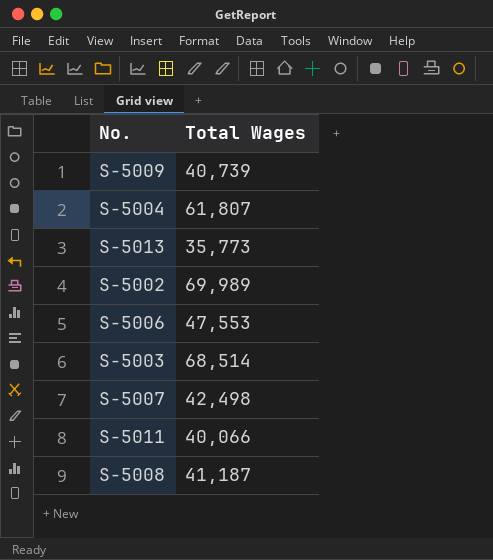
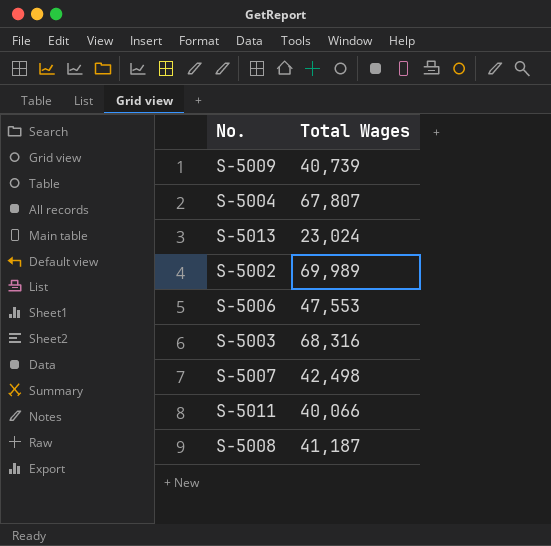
S-5004 | Total Wages: 61,807 -> 67,807
S-5013 | Total Wages: 35,773 -> 23,024
S-5003 | Total Wages: 68,514 -> 68,316

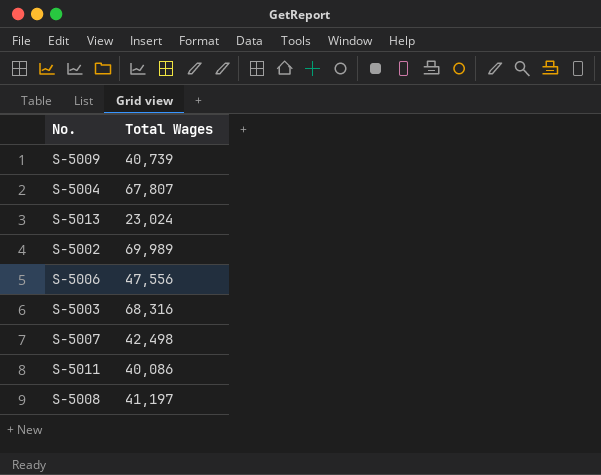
S-5006 | Total Wages: 47,553 -> 47,556
S-5011 | Total Wages: 40,066 -> 40,086
S-5008 | Total Wages: 41,187 -> 41,197

